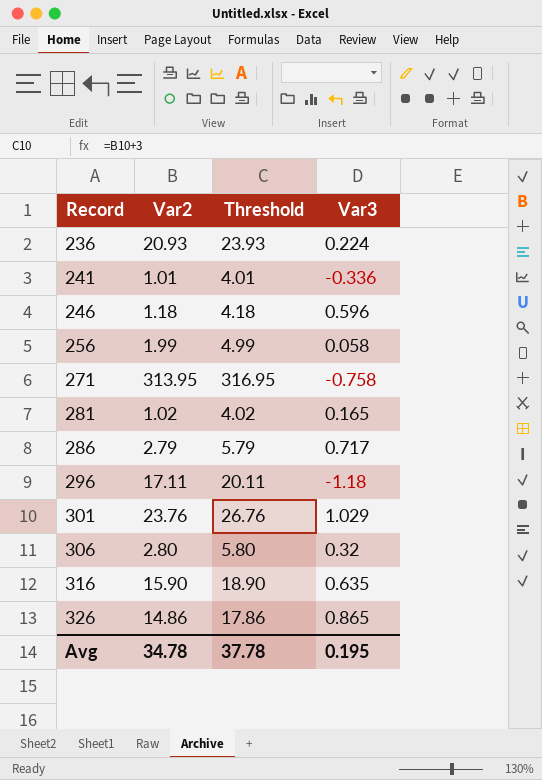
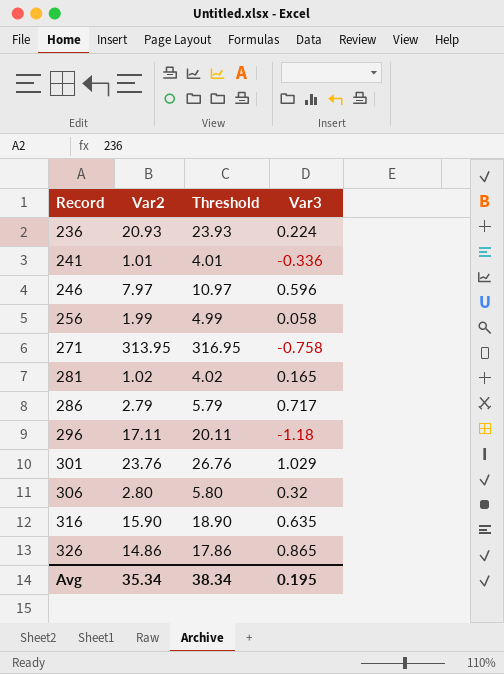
246 | Var2: 1.18 -> 7.97
246 | Threshold: 4.18 -> 10.97
Avg | Var2: 34.78 -> 35.34
Avg | Threshold: 37.78 -> 38.34

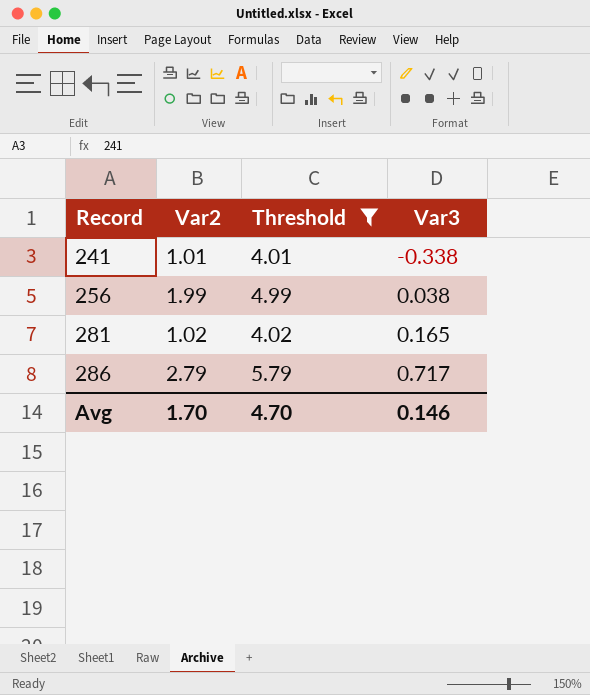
filter: none -> Threshold <= 5.79
241 | Var3: -0.336 -> -0.338
256 | Var3: 0.058 -> 0.038
Avg | Var2: 35.34 -> 1.70
Avg | Threshold: 38.34 -> 4.70
Avg | Var3: 0.195 -> 0.146

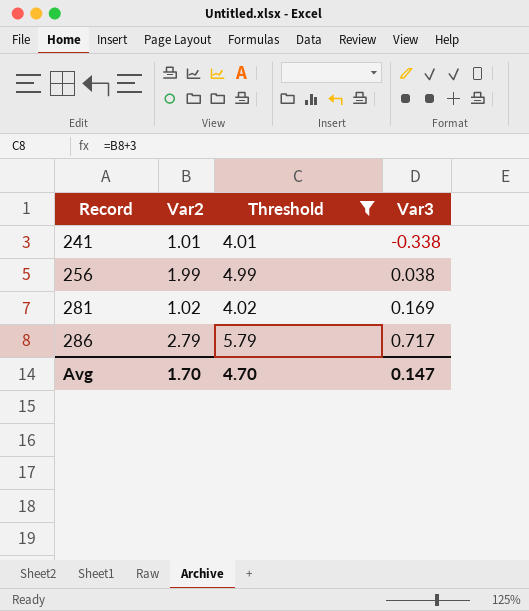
281 | Var3: 0.165 -> 0.169
Avg | Var3: 0.146 -> 0.147

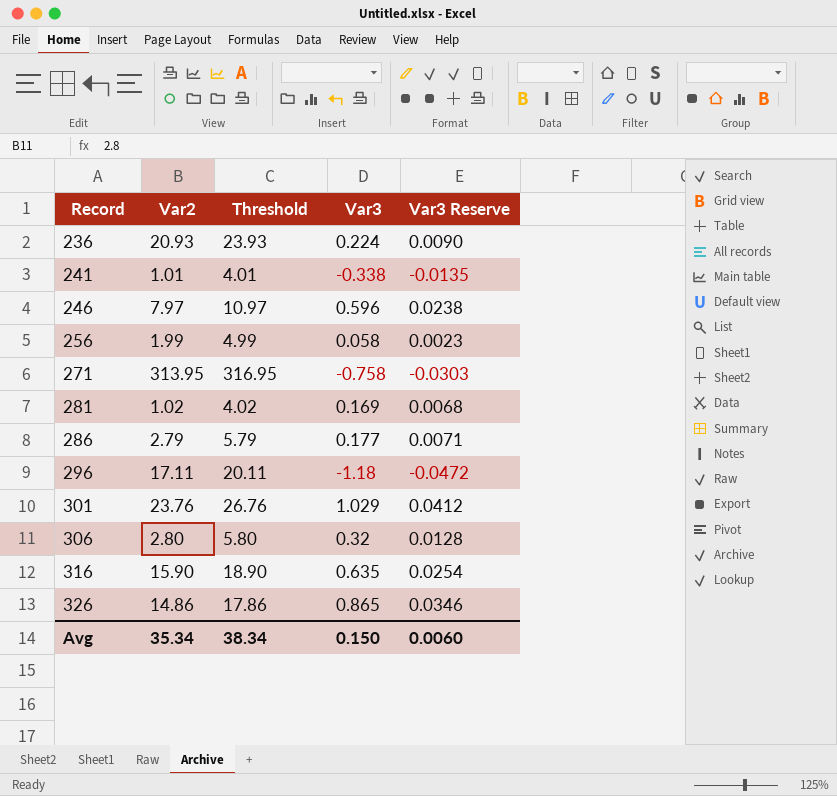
filter: Threshold <= 5.79 -> none
column Var3 Reserve | formula: none -> [Var3] * 0.04
256 | Var3: 0.038 -> 0.058
286 | Var3: 0.717 -> 0.177
Avg | Var2: 1.70 -> 35.34
Avg | Threshold: 4.70 -> 38.34
Avg | Var3: 0.147 -> 0.150

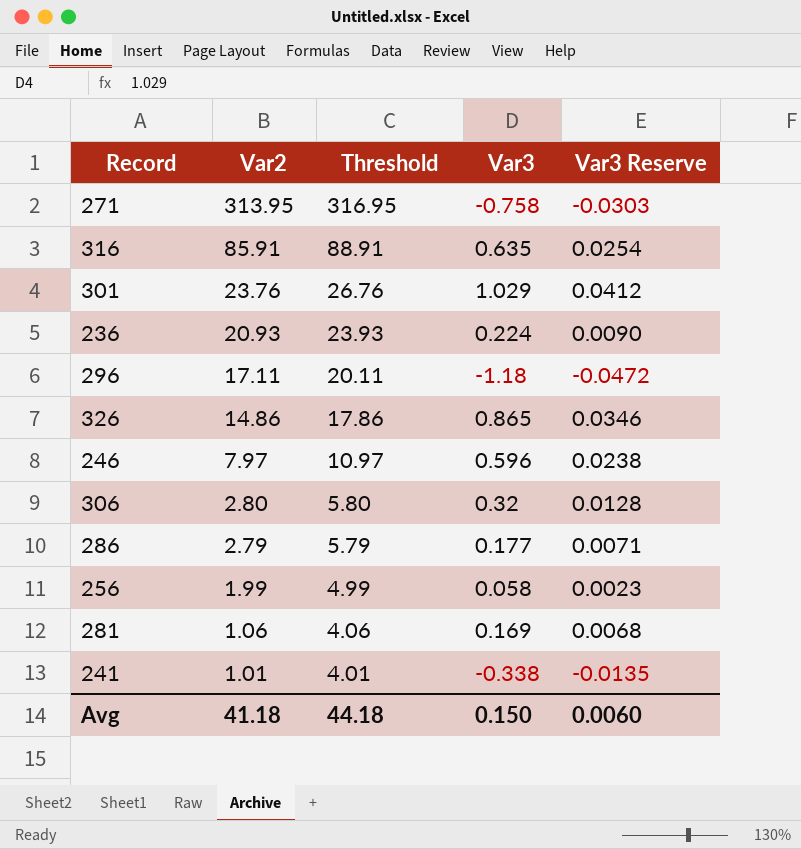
row order: Record ascending -> Var2 descending
316 | Var2: 15.90 -> 85.91
316 | Threshold: 18.90 -> 88.91
281 | Var2: 1.02 -> 1.06
281 | Threshold: 4.02 -> 4.06
Avg | Var2: 35.34 -> 41.18
Avg | Threshold: 38.34 -> 44.18

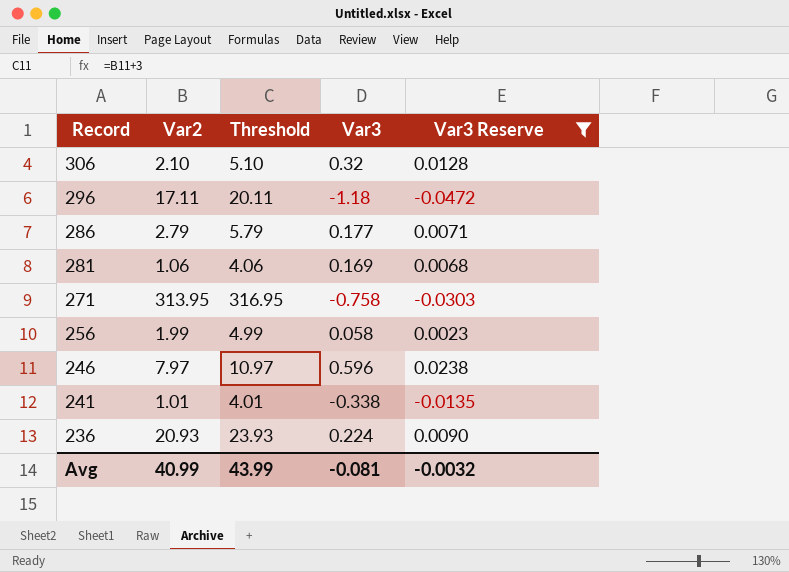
filter: none -> Var3 Reserve <= 0.0238
row order: Var2 descending -> Record descending
306 | Var2: 2.80 -> 2.10
306 | Threshold: 5.80 -> 5.10
Avg | Var2: 41.18 -> 40.99
Avg | Threshold: 44.18 -> 43.99
Avg | Var3: 0.150 -> -0.081
Avg | Var3 Reserve: 0.0060 -> -0.0032

